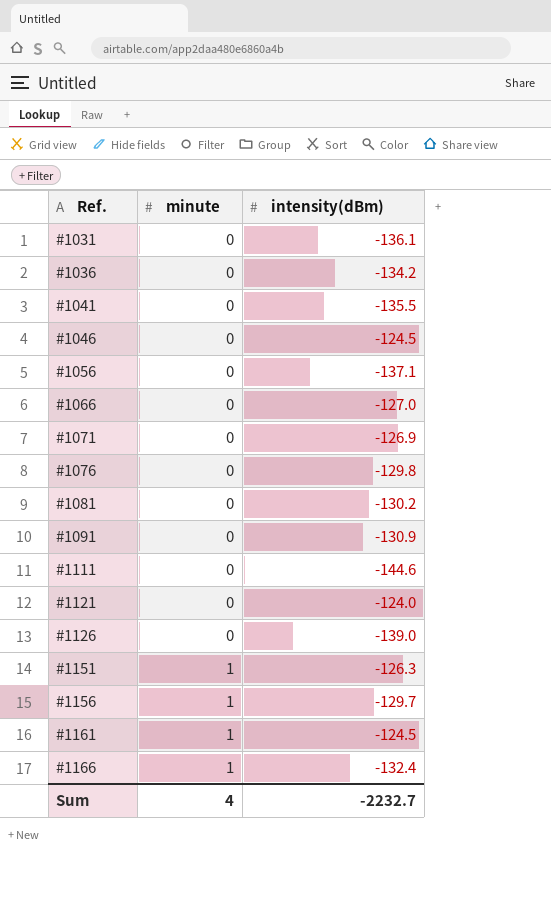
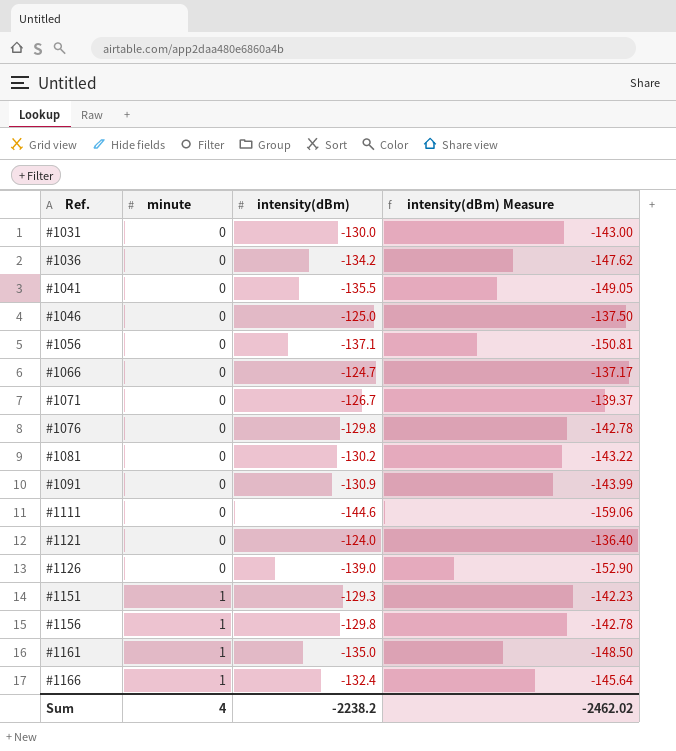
column intensity(dBm) Measure | formula: none -> [intensity(dBm)] * 1.1
#1031 | intensity(dBm): -136.1 -> -130.0
#1046 | intensity(dBm): -124.5 -> -125.0
#1066 | intensity(dBm): -127.0 -> -124.7
#1071 | intensity(dBm): -126.9 -> -126.7
#1151 | intensity(dBm): -126.3 -> -129.3
#1156 | intensity(dBm): -129.7 -> -129.8
#1161 | intensity(dBm): -124.5 -> -135.0
Sum | intensity(dBm): -2232.7 -> -2238.2

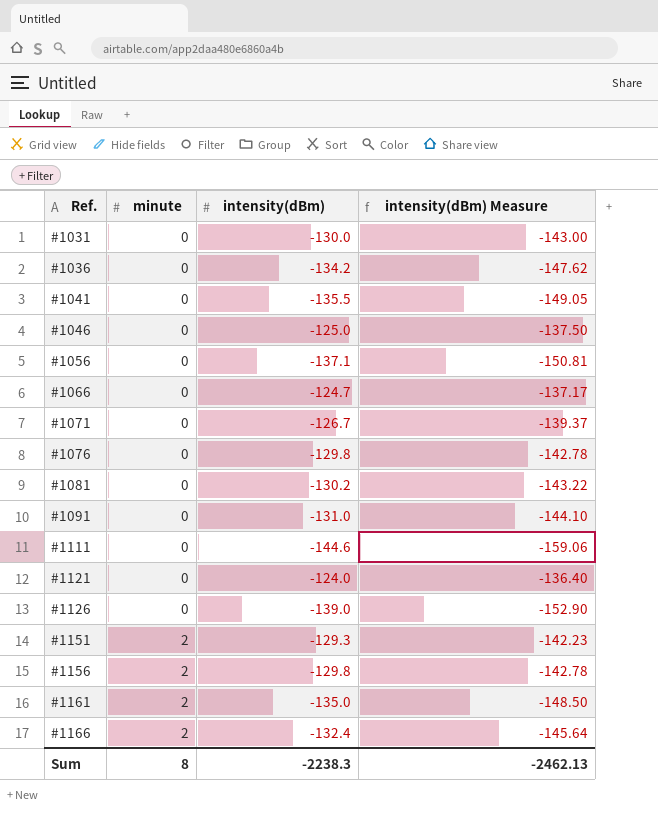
#1091 | intensity(dBm): -130.9 -> -131.0
#1091 | intensity(dBm) Measure: -143.99 -> -144.10
#1151 | minute: 1 -> 2
#1156 | minute: 1 -> 2
#1161 | minute: 1 -> 2
#1166 | minute: 1 -> 2
Sum | minute: 4 -> 8
Sum | intensity(dBm): -2238.2 -> -2238.3
Sum | intensity(dBm) Measure: -2462.02 -> -2462.13

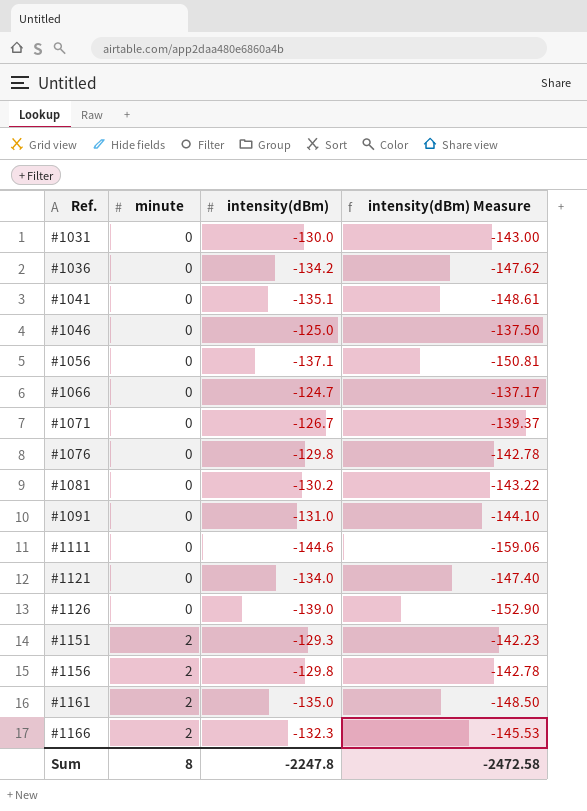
#1041 | intensity(dBm): -135.5 -> -135.1
#1041 | intensity(dBm) Measure: -149.05 -> -148.61
#1121 | intensity(dBm): -124.0 -> -134.0
#1121 | intensity(dBm) Measure: -136.40 -> -147.40
#1166 | intensity(dBm): -132.4 -> -132.3
#1166 | intensity(dBm) Measure: -145.64 -> -145.53
Sum | intensity(dBm): -2238.3 -> -2247.8
Sum | intensity(dBm) Measure: -2462.13 -> -2472.58

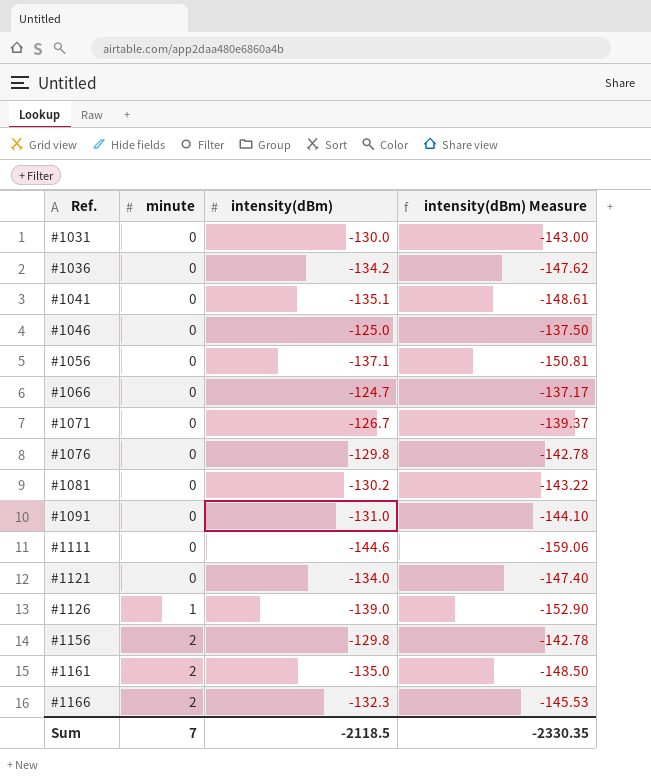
row #1151: 2 | -129.3 | -142.23 -> none
#1126 | minute: 0 -> 1
Sum | minute: 8 -> 7
Sum | intensity(dBm): -2247.8 -> -2118.5
Sum | intensity(dBm) Measure: -2472.58 -> -2330.35

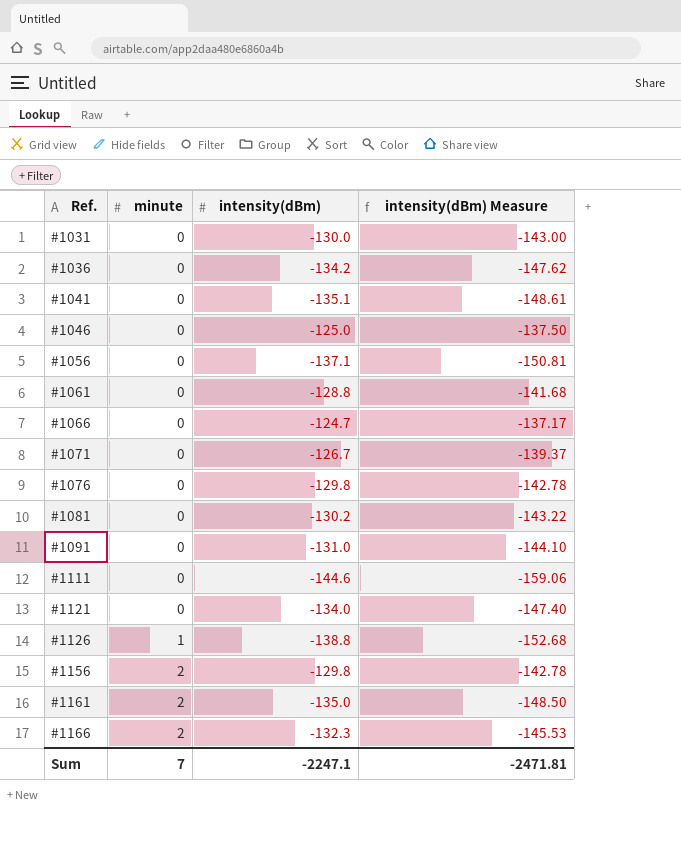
row #1061: none -> 0 | -128.8 | -141.68
#1126 | intensity(dBm): -139.0 -> -138.8
#1126 | intensity(dBm) Measure: -152.90 -> -152.68
Sum | intensity(dBm): -2118.5 -> -2247.1
Sum | intensity(dBm) Measure: -2330.35 -> -2471.81

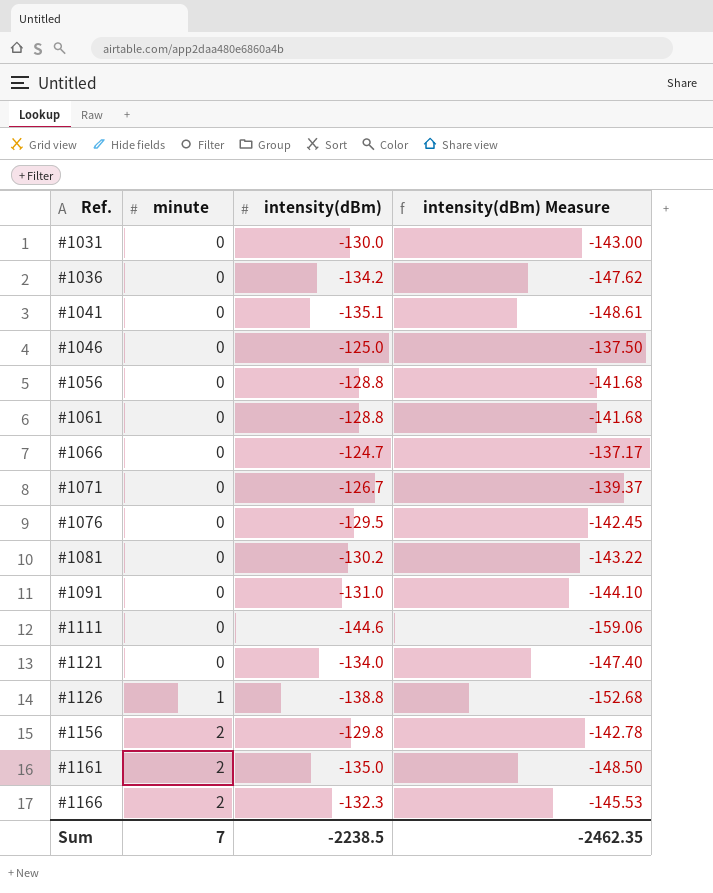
#1056 | intensity(dBm): -137.1 -> -128.8
#1056 | intensity(dBm) Measure: -150.81 -> -141.68
#1076 | intensity(dBm): -129.8 -> -129.5
#1076 | intensity(dBm) Measure: -142.78 -> -142.45
Sum | intensity(dBm): -2247.1 -> -2238.5
Sum | intensity(dBm) Measure: -2471.81 -> -2462.35

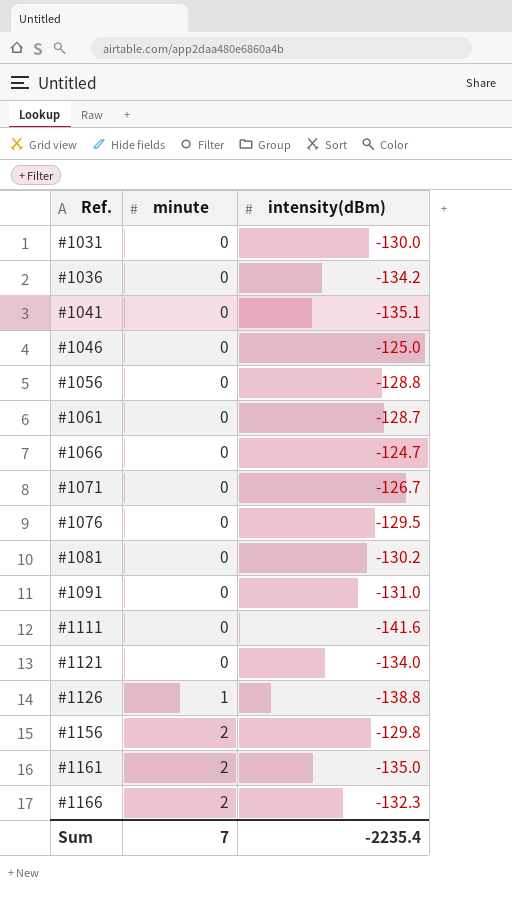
column intensity(dBm) Measure | formula: [intensity(dBm)] * 1.1 -> none
#1061 | intensity(dBm): -128.8 -> -128.7
#1111 | intensity(dBm): -144.6 -> -141.6
Sum | intensity(dBm): -2238.5 -> -2235.4

